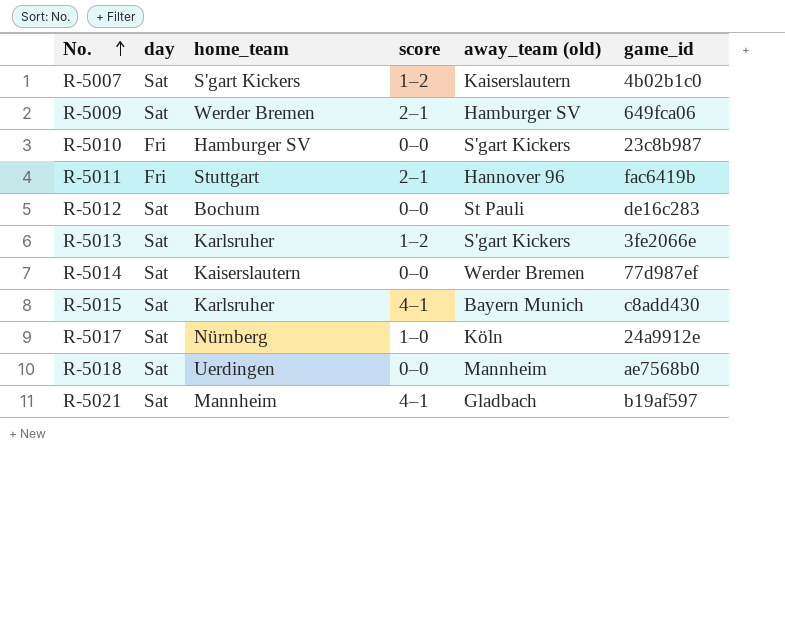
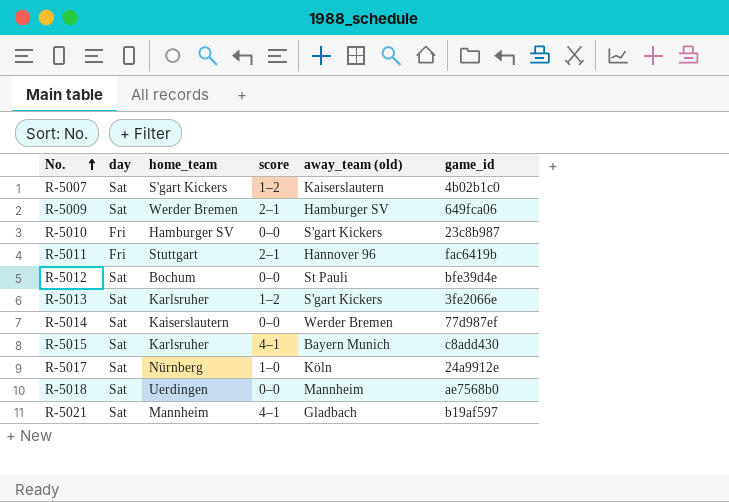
R-5012 | game_id: de16c283 -> bfe39d4e

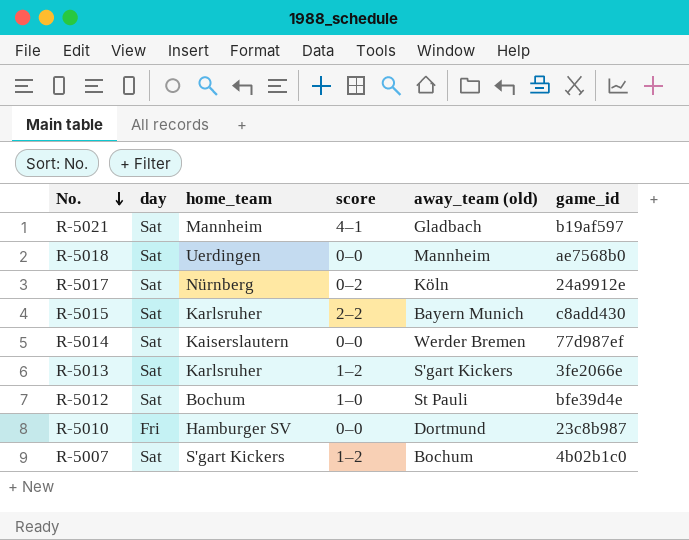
row order: No. ascending -> No. descending
row R-5009: Sat | Werder Bremen | 2–1 | Hamburger SV | 649fca06 -> none
row R-5011: Fri | Stuttgart | 2–1 | Hannover 96 | fac6419b -> none
R-5017 | score: 1–0 -> 0–2
R-5015 | score: 4–1 -> 2–2
R-5012 | score: 0–0 -> 1–0
R-5010 | away_team (old): S'gart Kickers -> Dortmund
R-5007 | away_team (old): Kaiserslautern -> Bochum

